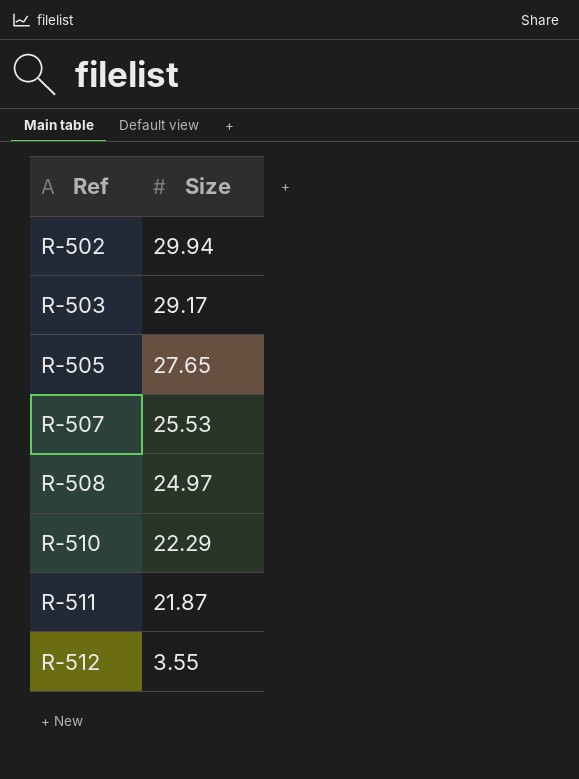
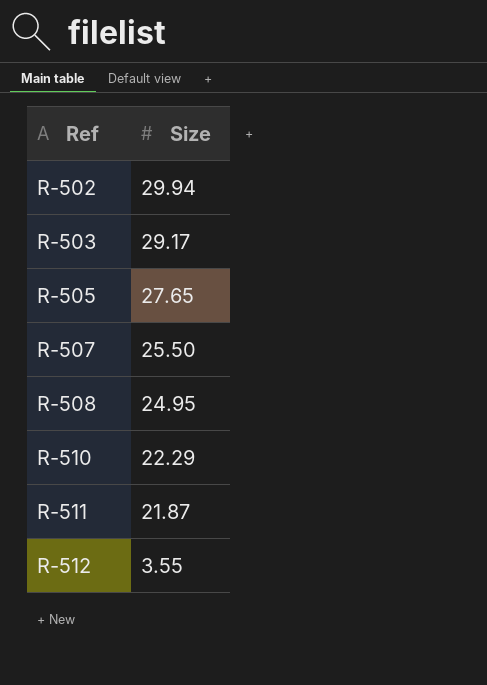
R-507 | Size: 25.53 -> 25.50
R-508 | Size: 24.97 -> 24.95

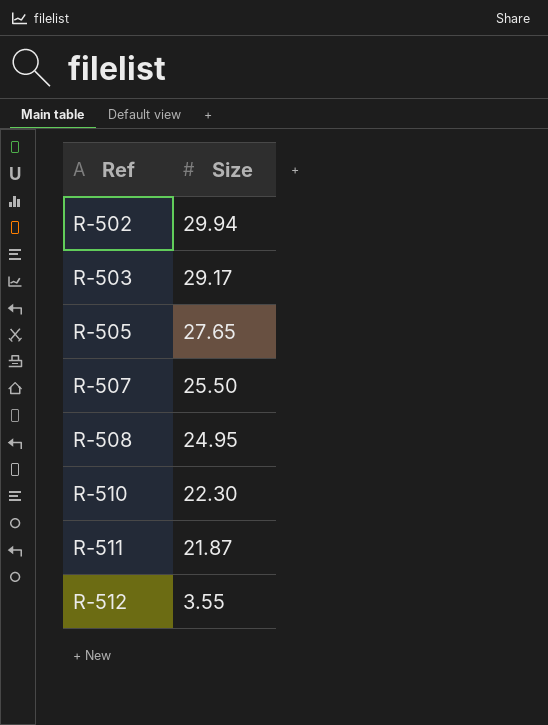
R-510 | Size: 22.29 -> 22.30

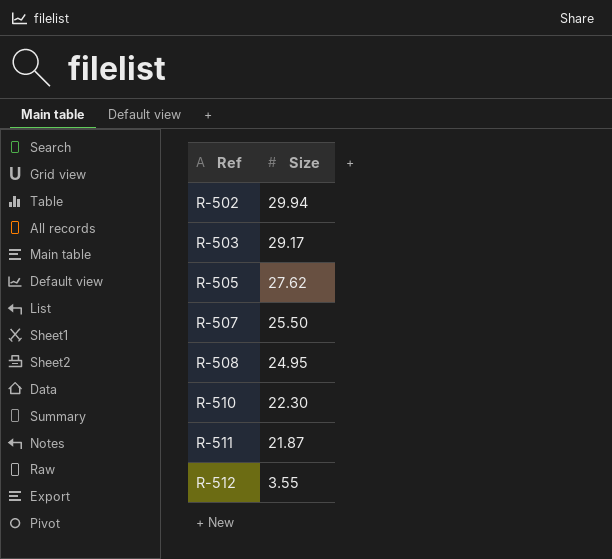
R-505 | Size: 27.65 -> 27.62

